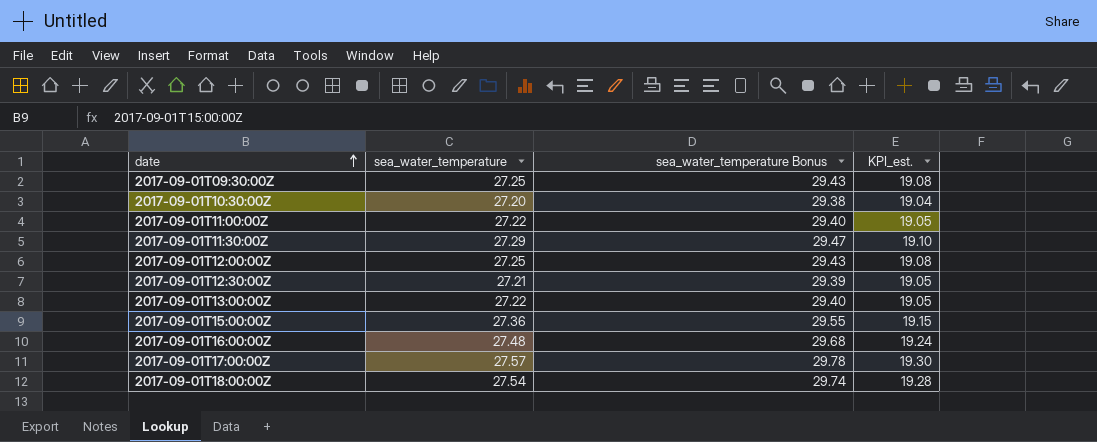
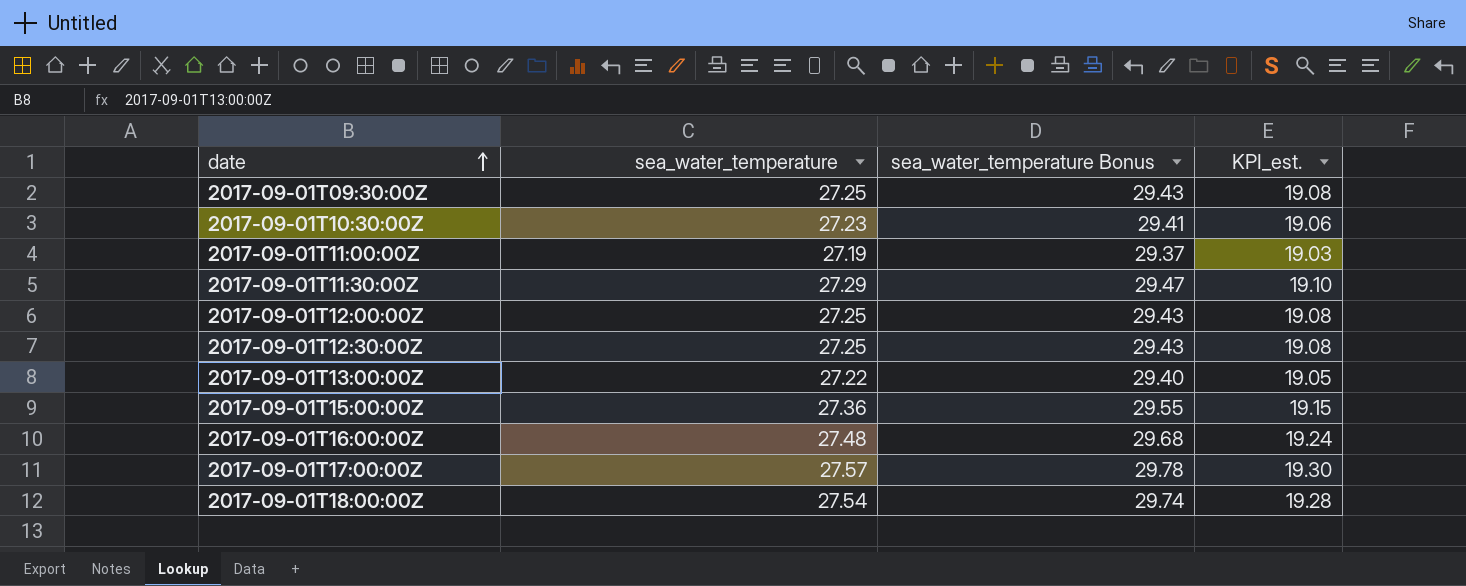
2017-09-01T10:30:00Z | sea_water_temperature: 27.20 -> 27.23
2017-09-01T10:30:00Z | sea_water_temperature Bonus: 29.38 -> 29.41
2017-09-01T10:30:00Z | KPI_est.: 19.04 -> 19.06
2017-09-01T11:00:00Z | sea_water_temperature: 27.22 -> 27.19
2017-09-01T11:00:00Z | sea_water_temperature Bonus: 29.40 -> 29.37
2017-09-01T11:00:00Z | KPI_est.: 19.05 -> 19.03
2017-09-01T12:30:00Z | sea_water_temperature: 27.21 -> 27.25
2017-09-01T12:30:00Z | sea_water_temperature Bonus: 29.39 -> 29.43
2017-09-01T12:30:00Z | KPI_est.: 19.05 -> 19.08

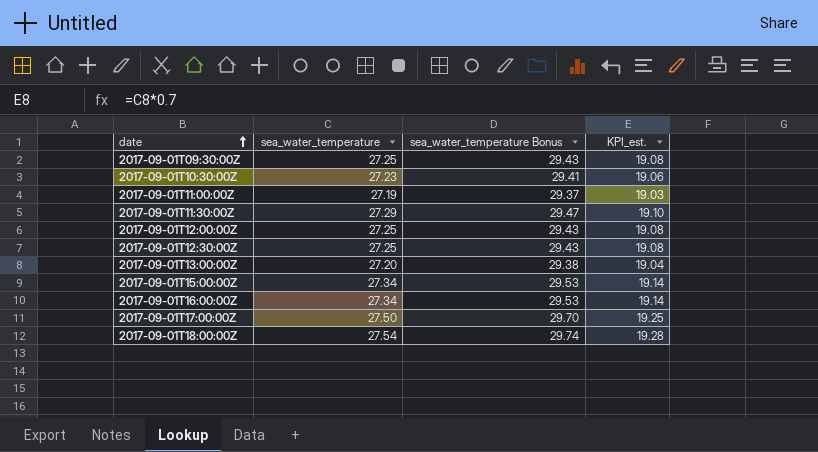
2017-09-01T13:00:00Z | sea_water_temperature: 27.22 -> 27.20
2017-09-01T13:00:00Z | sea_water_temperature Bonus: 29.40 -> 29.38
2017-09-01T13:00:00Z | KPI_est.: 19.05 -> 19.04
2017-09-01T15:00:00Z | sea_water_temperature: 27.36 -> 27.34
2017-09-01T15:00:00Z | sea_water_temperature Bonus: 29.55 -> 29.53
2017-09-01T15:00:00Z | KPI_est.: 19.15 -> 19.14
2017-09-01T16:00:00Z | sea_water_temperature: 27.48 -> 27.34
2017-09-01T16:00:00Z | sea_water_temperature Bonus: 29.68 -> 29.53
2017-09-01T16:00:00Z | KPI_est.: 19.24 -> 19.14
2017-09-01T17:00:00Z | sea_water_temperature: 27.57 -> 27.50
2017-09-01T17:00:00Z | sea_water_temperature Bonus: 29.78 -> 29.70
2017-09-01T17:00:00Z | KPI_est.: 19.30 -> 19.25

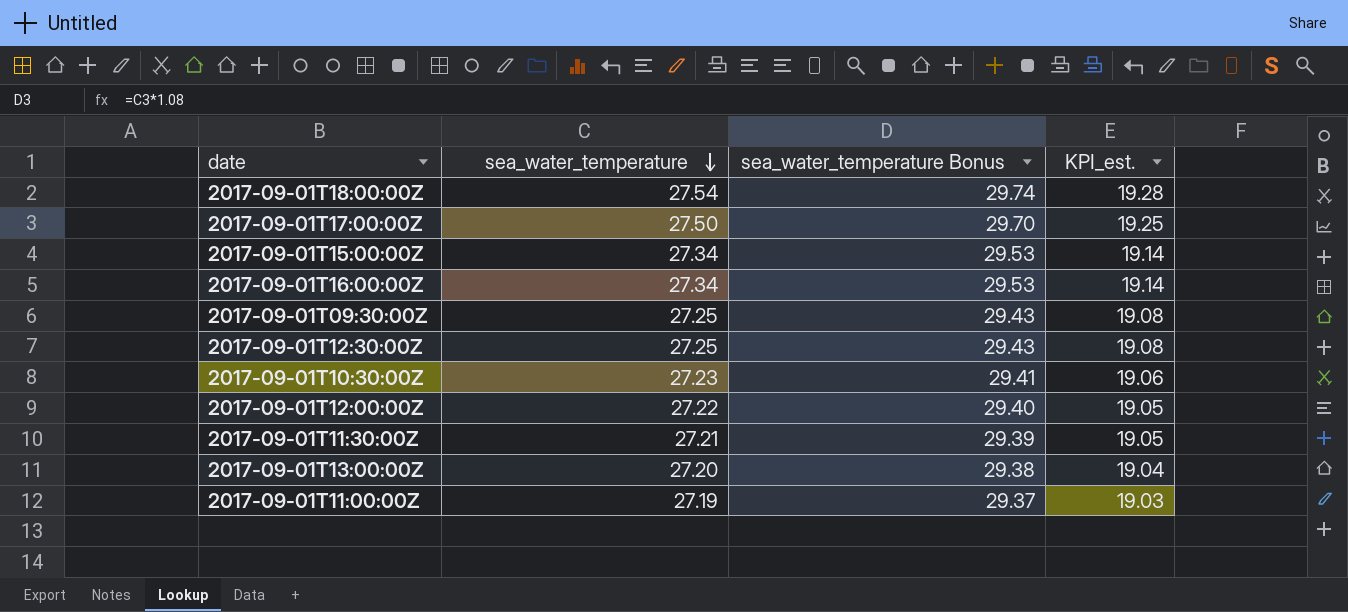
row order: date ascending -> sea_water_temperature descending
2017-09-01T12:00:00Z | sea_water_temperature: 27.25 -> 27.22
2017-09-01T12:00:00Z | sea_water_temperature Bonus: 29.43 -> 29.40
2017-09-01T12:00:00Z | KPI_est.: 19.08 -> 19.05
2017-09-01T11:30:00Z | sea_water_temperature: 27.29 -> 27.21
2017-09-01T11:30:00Z | sea_water_temperature Bonus: 29.47 -> 29.39
2017-09-01T11:30:00Z | KPI_est.: 19.10 -> 19.05

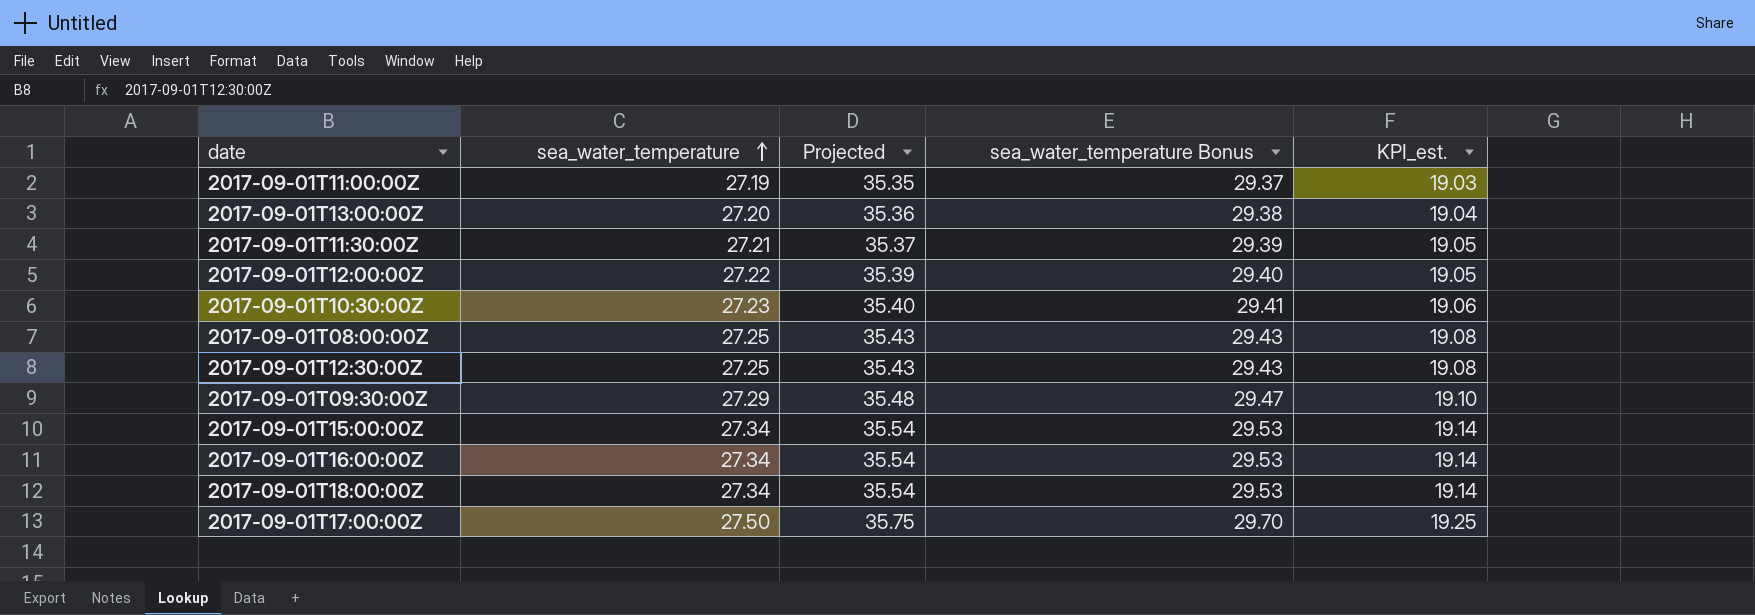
row order: sea_water_temperature descending -> sea_water_temperature ascending
column Projected | formula: none -> [sea_water_temperature] * 1.3
row 2017-09-01T08:00:00Z: none -> 27.25 | 35.43 | 29.43 | 19.08
2017-09-01T09:30:00Z | sea_water_temperature: 27.25 -> 27.29
2017-09-01T09:30:00Z | sea_water_temperature Bonus: 29.43 -> 29.47
2017-09-01T09:30:00Z | KPI_est.: 19.08 -> 19.10
2017-09-01T18:00:00Z | sea_water_temperature: 27.54 -> 27.34
2017-09-01T18:00:00Z | sea_water_temperature Bonus: 29.74 -> 29.53
2017-09-01T18:00:00Z | KPI_est.: 19.28 -> 19.14

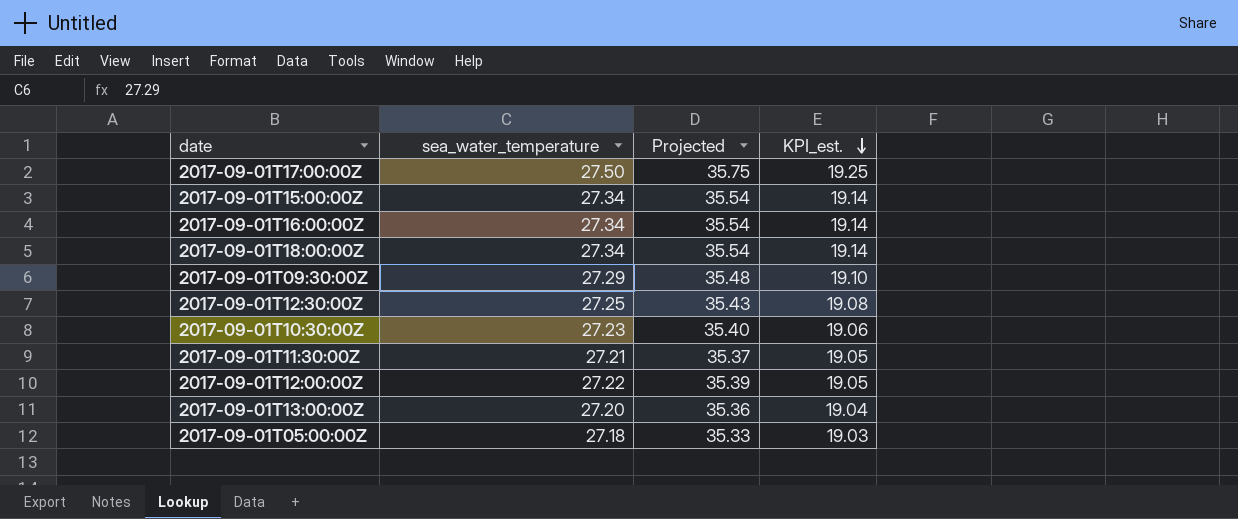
row order: sea_water_temperature ascending -> KPI_est. descending
column sea_water_temperature Bonus | formula: [sea_water_temperature] * 1.08 -> none
row 2017-09-01T11:00:00Z: 27.19 | 35.35 | 29.37 | 19.03 -> none
row 2017-09-01T08:00:00Z: 27.25 | 35.43 | 29.43 | 19.08 -> none
row 2017-09-01T05:00:00Z: none -> 27.18 | 35.33 | 19.03

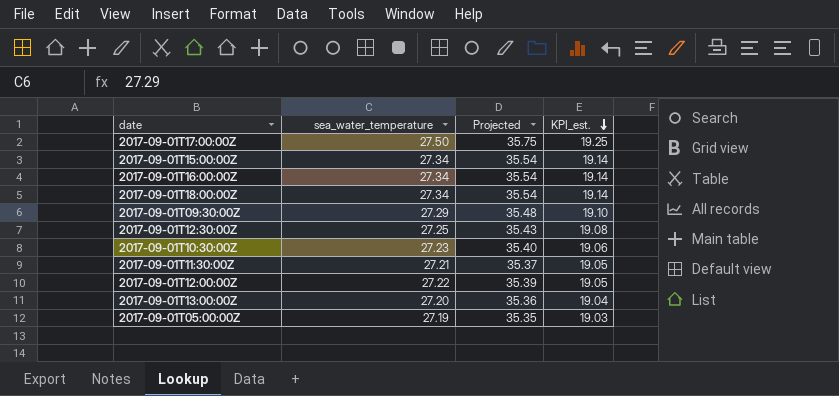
2017-09-01T05:00:00Z | sea_water_temperature: 27.18 -> 27.19
2017-09-01T05:00:00Z | Projected: 35.33 -> 35.35

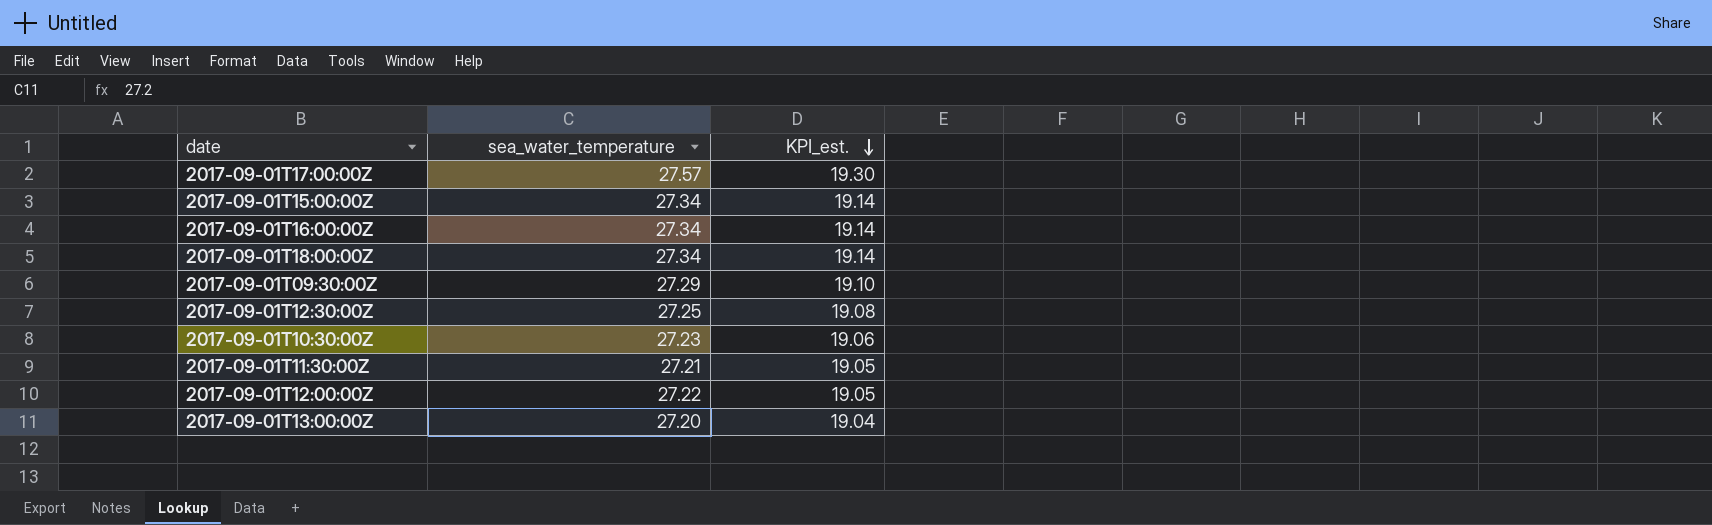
column Projected | formula: [sea_water_temperature] * 1.3 -> none
row 2017-09-01T05:00:00Z: 27.19 | 35.35 | 19.03 -> none
2017-09-01T17:00:00Z | sea_water_temperature: 27.50 -> 27.57
2017-09-01T17:00:00Z | KPI_est.: 19.25 -> 19.30

